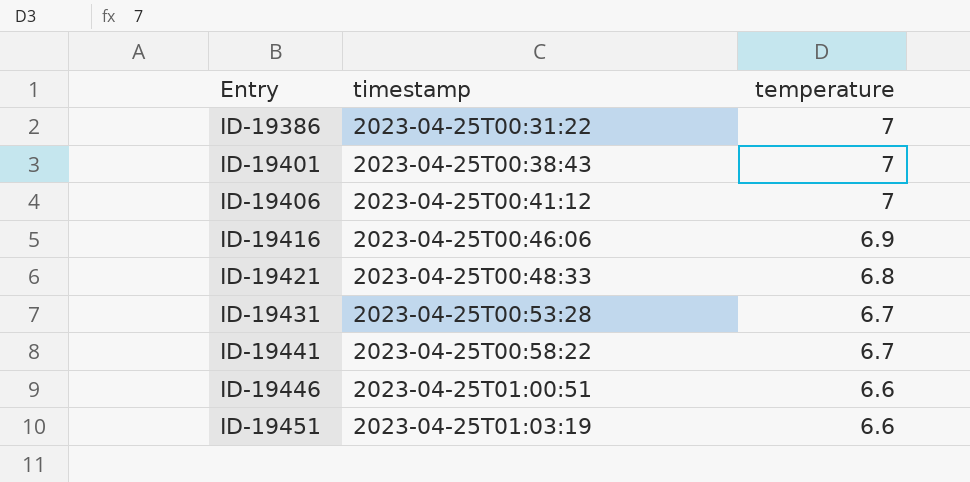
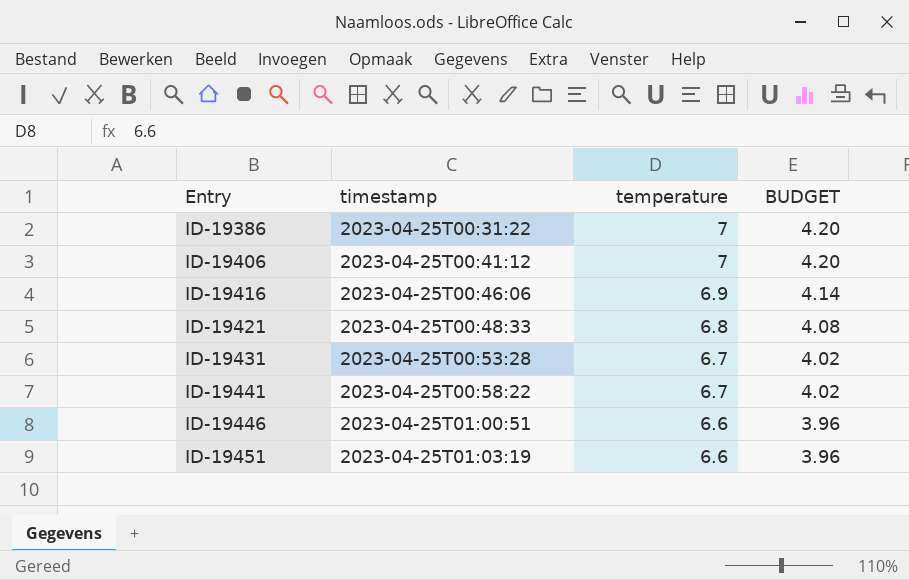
column BUDGET | formula: none -> [temperature] * 0.6
row ID-19401: 2023-04-25T00:38:43 | 7 -> none

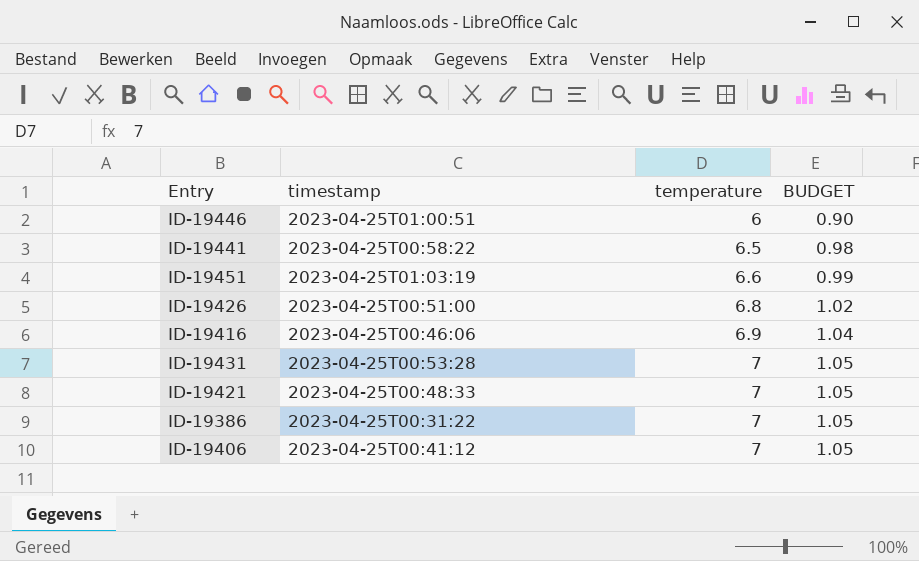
row order: Entry ascending -> temperature ascending
column BUDGET | formula: [temperature] * 0.6 -> [temperature] * 0.15
ID-19446 | temperature: 6.6 -> 6
ID-19441 | temperature: 6.7 -> 6.5
row ID-19426: none -> 2023-04-25T00:51:00 | 6.8 | 1.02
ID-19431 | temperature: 6.7 -> 7
ID-19421 | temperature: 6.8 -> 7

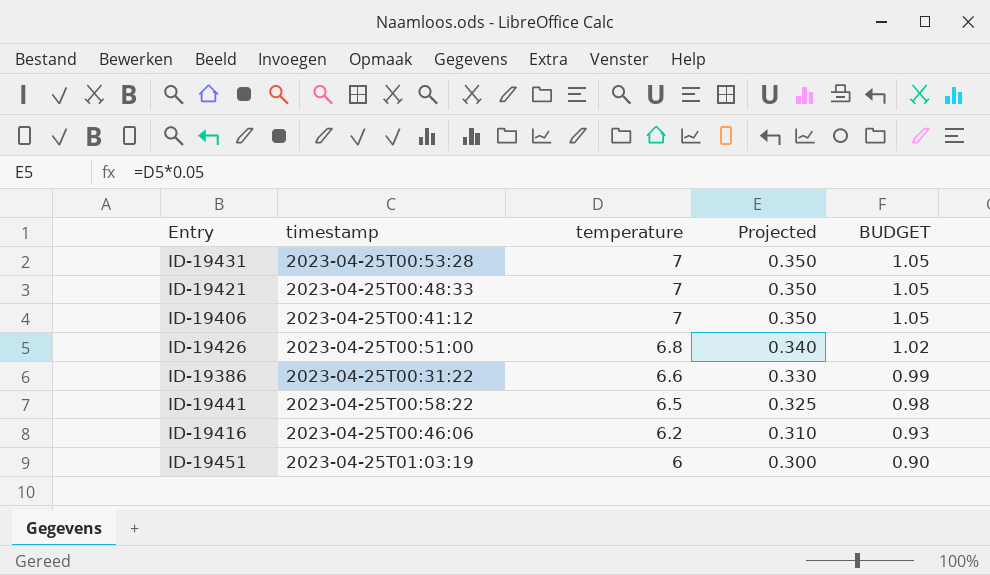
row order: temperature ascending -> temperature descending
column Projected | formula: none -> [temperature] * 0.05
row ID-19446: 2023-04-25T01:00:51 | 6 | 0.90 -> none
ID-19386 | temperature: 7 -> 6.6
ID-19386 | BUDGET: 1.05 -> 0.99
ID-19416 | temperature: 6.9 -> 6.2
ID-19416 | BUDGET: 1.04 -> 0.93
ID-19451 | temperature: 6.6 -> 6
ID-19451 | BUDGET: 0.99 -> 0.90

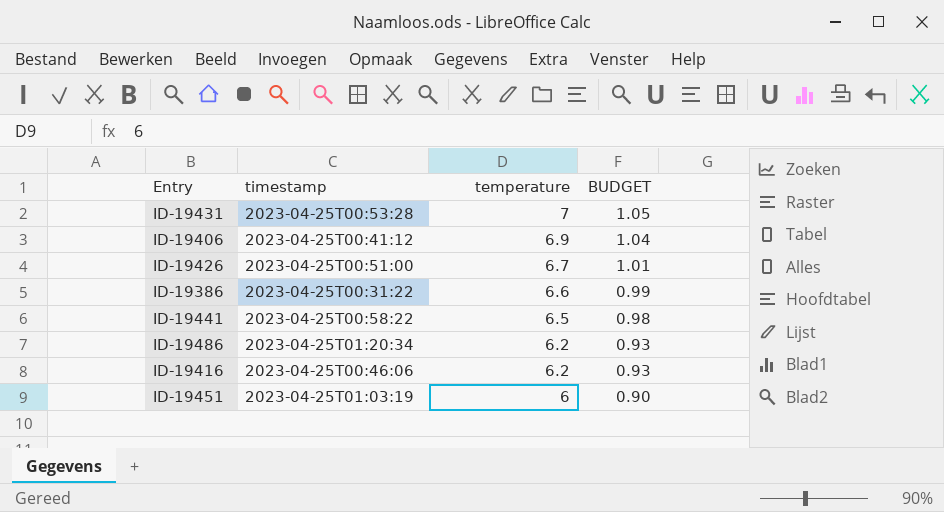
column Projected | formula: [temperature] * 0.05 -> none
row ID-19421: 2023-04-25T00:48:33 | 7 | 0.350 | 1.05 -> none
ID-19406 | temperature: 7 -> 6.9
ID-19406 | BUDGET: 1.05 -> 1.04
ID-19426 | temperature: 6.8 -> 6.7
ID-19426 | BUDGET: 1.02 -> 1.01
row ID-19486: none -> 2023-04-25T01:20:34 | 6.2 | 0.93

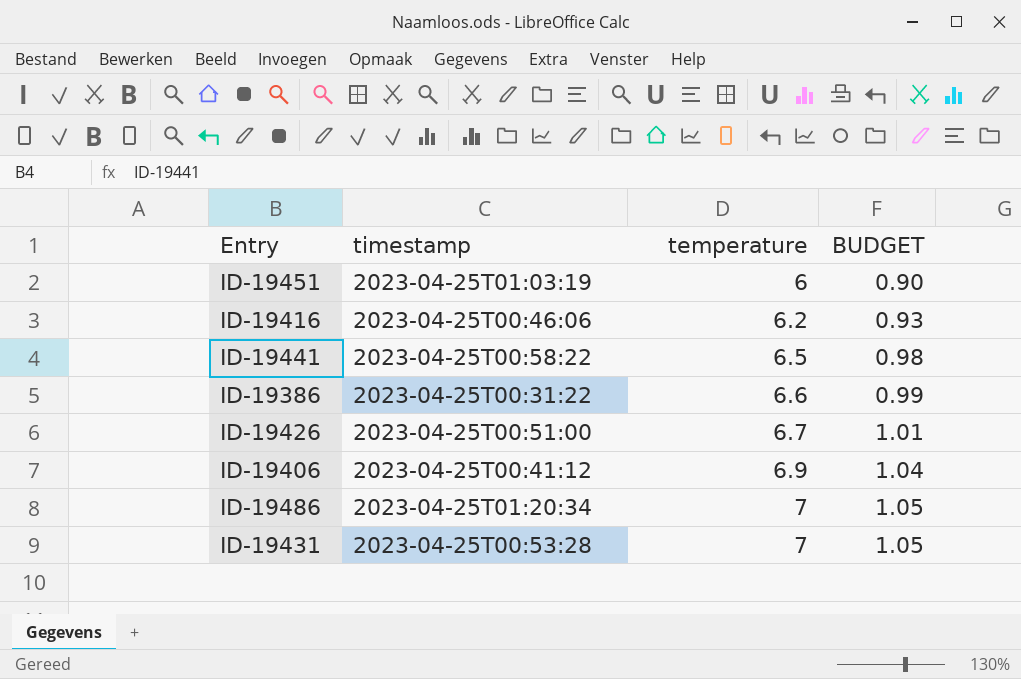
row order: temperature descending -> temperature ascending
ID-19486 | temperature: 6.2 -> 7
ID-19486 | BUDGET: 0.93 -> 1.05

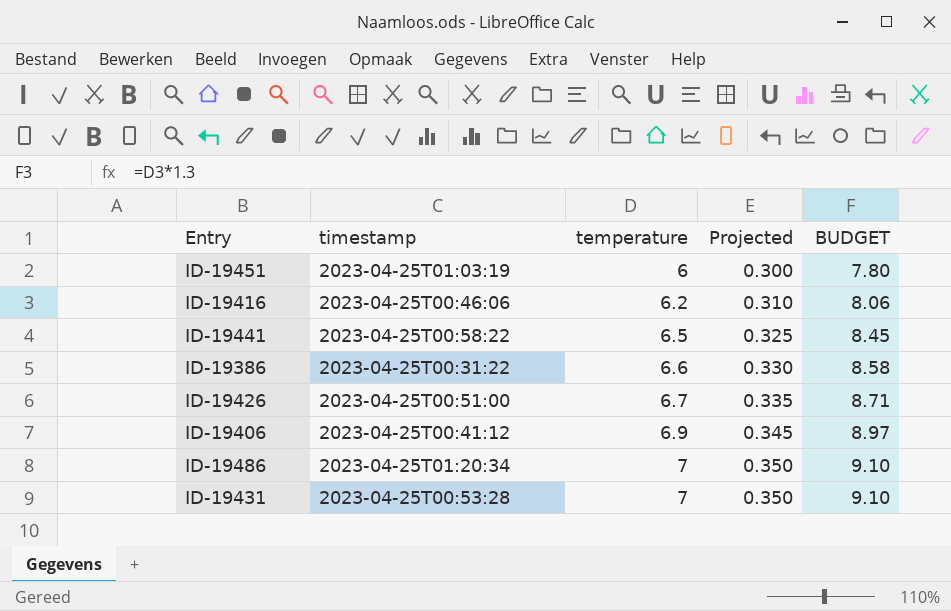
column Projected | formula: none -> [temperature] * 0.05
column BUDGET | formula: [temperature] * 0.15 -> [temperature] * 1.3

